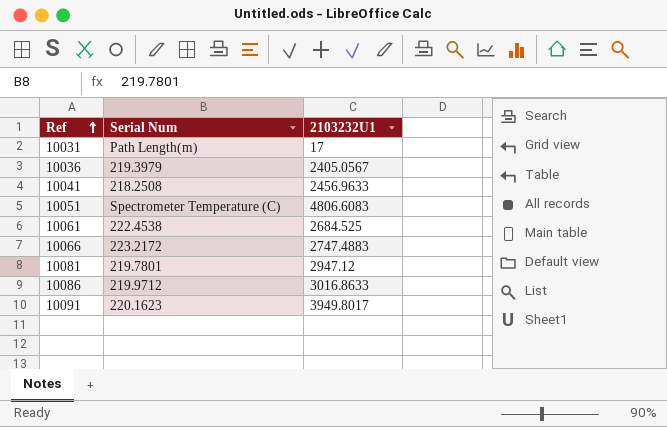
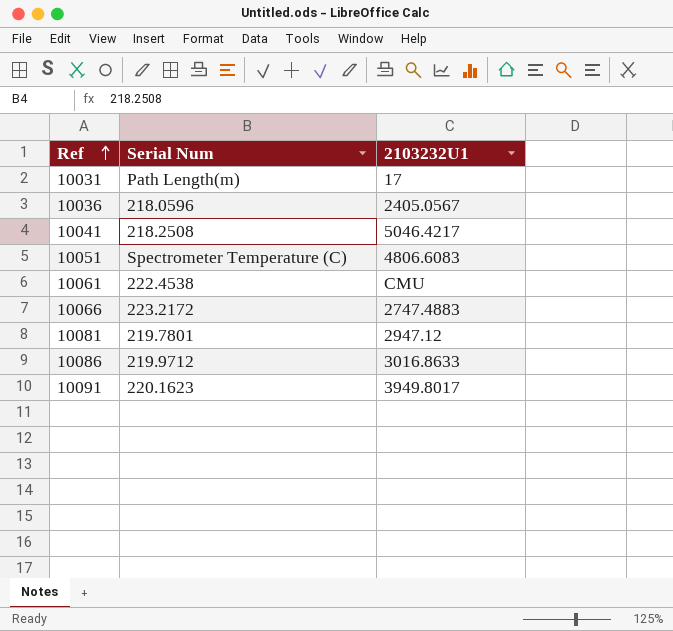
10036 | Serial Num: 219.3979 -> 218.0596
10041 | 2103232U1: 2456.9633 -> 5046.4217
10061 | 2103232U1: 2684.525 -> CMU

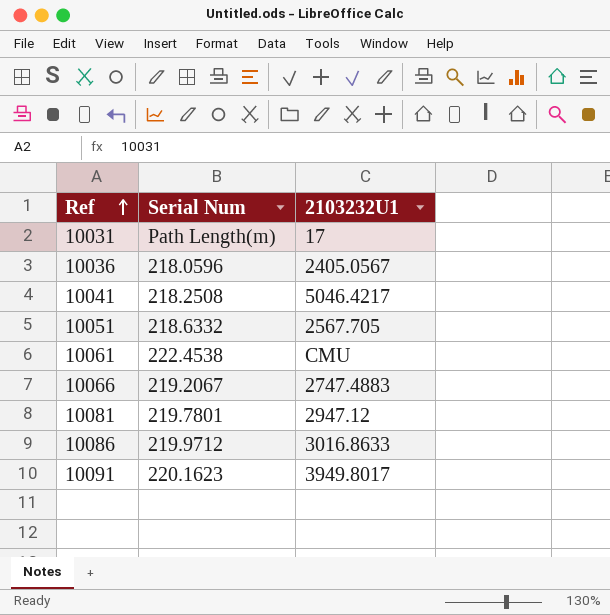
10051 | Serial Num: Spectrometer Temperature (C) -> 218.6332
10051 | 2103232U1: 4806.6083 -> 2567.705
10066 | Serial Num: 223.2172 -> 219.2067

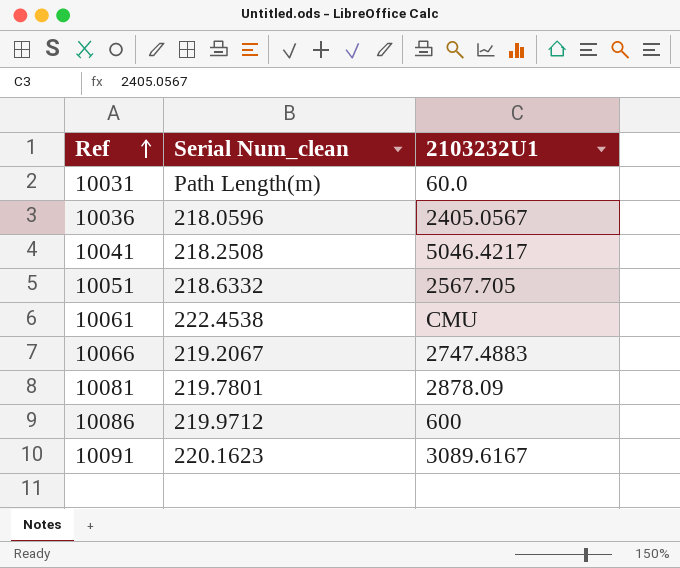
column name: Serial Num -> Serial Num_clean
10031 | 2103232U1: 17 -> 60.0
10081 | 2103232U1: 2947.12 -> 2878.09
10086 | 2103232U1: 3016.8633 -> 600
10091 | 2103232U1: 3949.8017 -> 3089.6167

